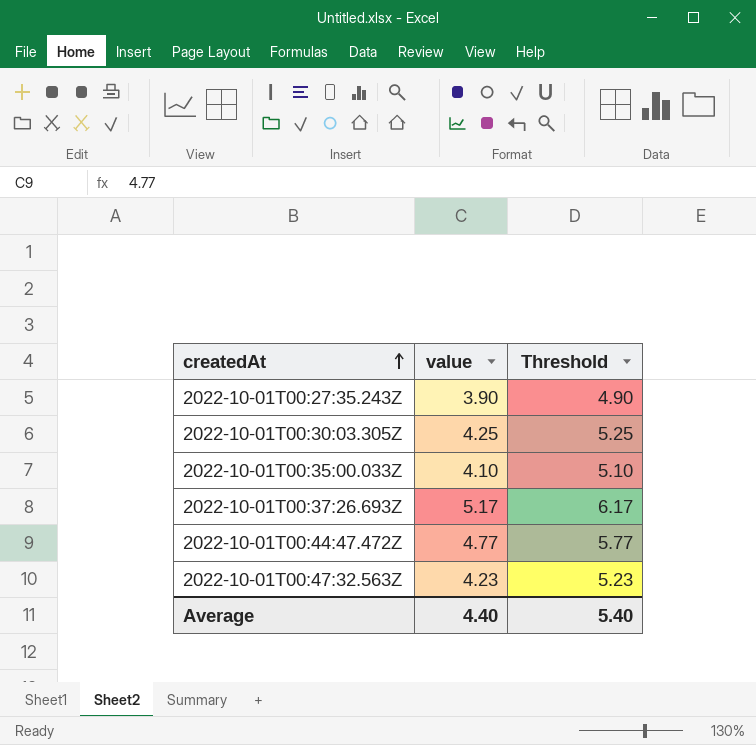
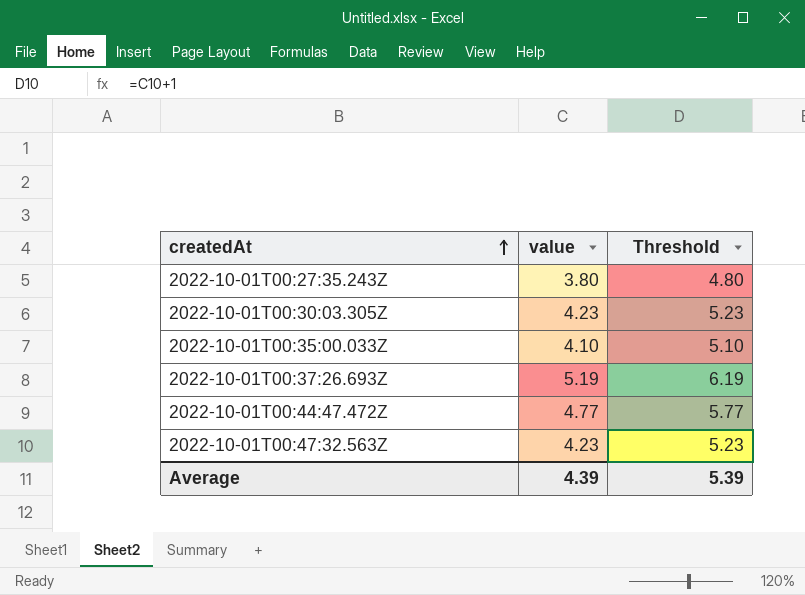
2022-10-01T00:27:35.243Z | value: 3.90 -> 3.80
2022-10-01T00:27:35.243Z | Threshold: 4.90 -> 4.80
2022-10-01T00:30:03.305Z | value: 4.25 -> 4.23
2022-10-01T00:30:03.305Z | Threshold: 5.25 -> 5.23
2022-10-01T00:37:26.693Z | value: 5.17 -> 5.19
2022-10-01T00:37:26.693Z | Threshold: 6.17 -> 6.19
Average | value: 4.40 -> 4.39
Average | Threshold: 5.40 -> 5.39

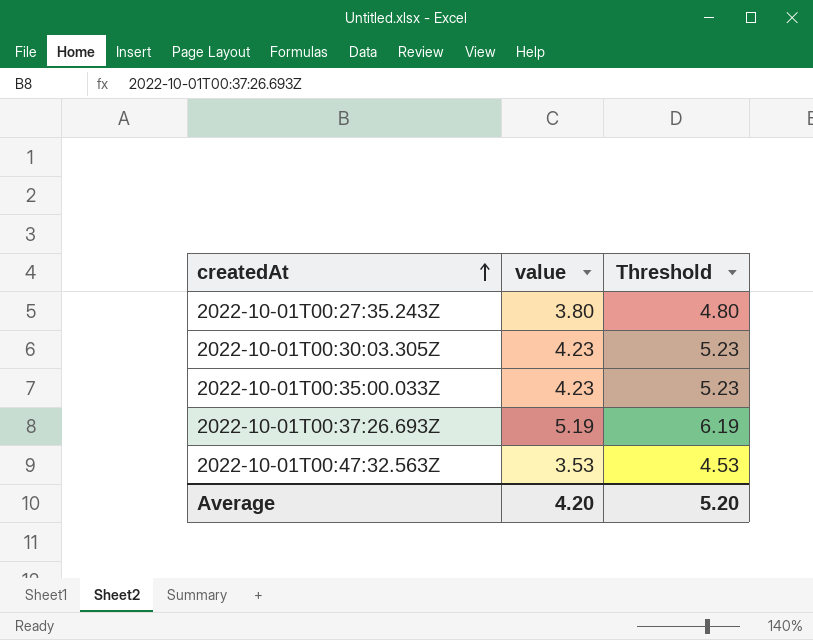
row 2022-10-01T00:44:47.472Z: 4.77 | 5.77 -> none
2022-10-01T00:35:00.033Z | value: 4.10 -> 4.23
2022-10-01T00:35:00.033Z | Threshold: 5.10 -> 5.23
2022-10-01T00:47:32.563Z | value: 4.23 -> 3.53
2022-10-01T00:47:32.563Z | Threshold: 5.23 -> 4.53
Average | value: 4.39 -> 4.20
Average | Threshold: 5.39 -> 5.20

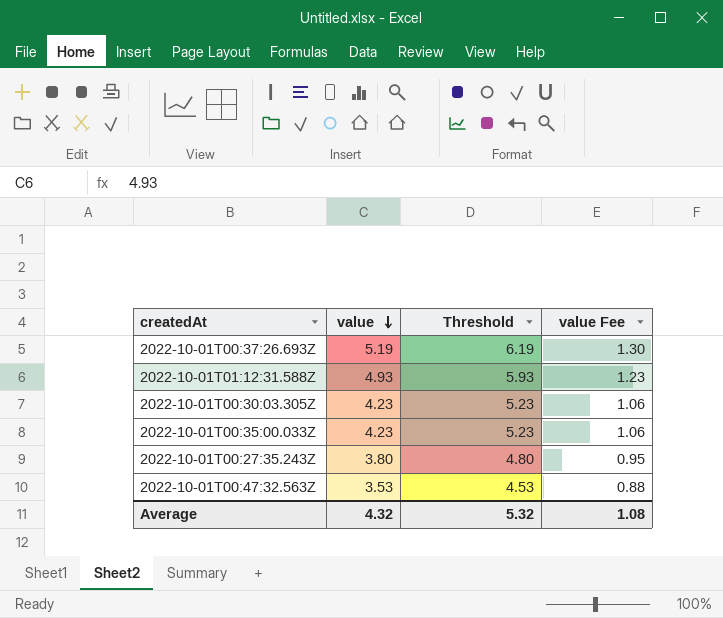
row order: createdAt ascending -> value descending
column value Fee | formula: none -> [value] * 0.25
row 2022-10-01T01:12:31.588Z: none -> 4.93 | 5.93 | 1.23
Average | value: 4.20 -> 4.32
Average | Threshold: 5.20 -> 5.32

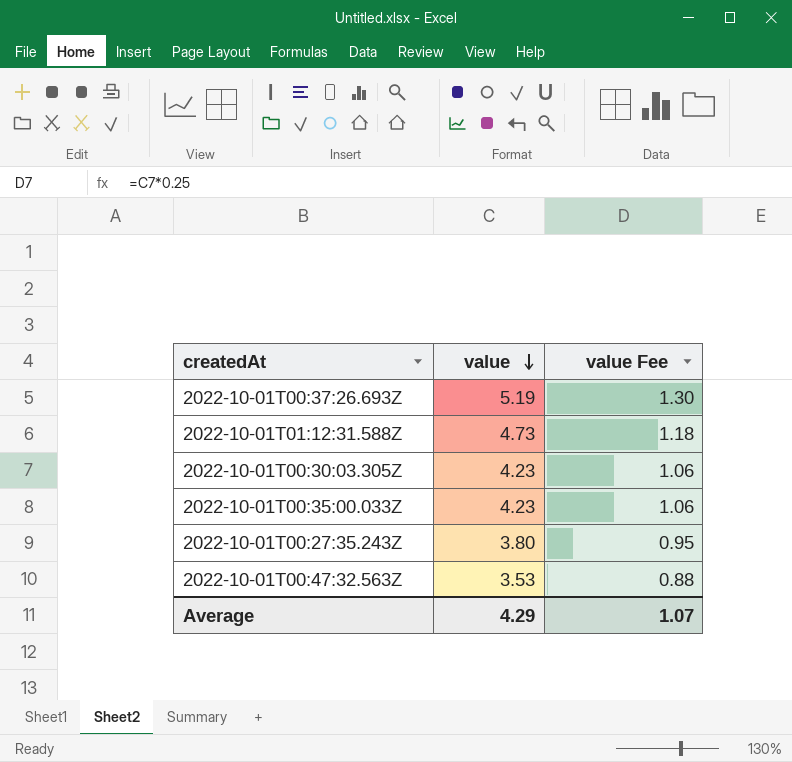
column Threshold | formula: [value] + 1 -> none
2022-10-01T01:12:31.588Z | value: 4.93 -> 4.73
2022-10-01T01:12:31.588Z | value Fee: 1.23 -> 1.18
Average | value: 4.32 -> 4.29
Average | value Fee: 1.08 -> 1.07

